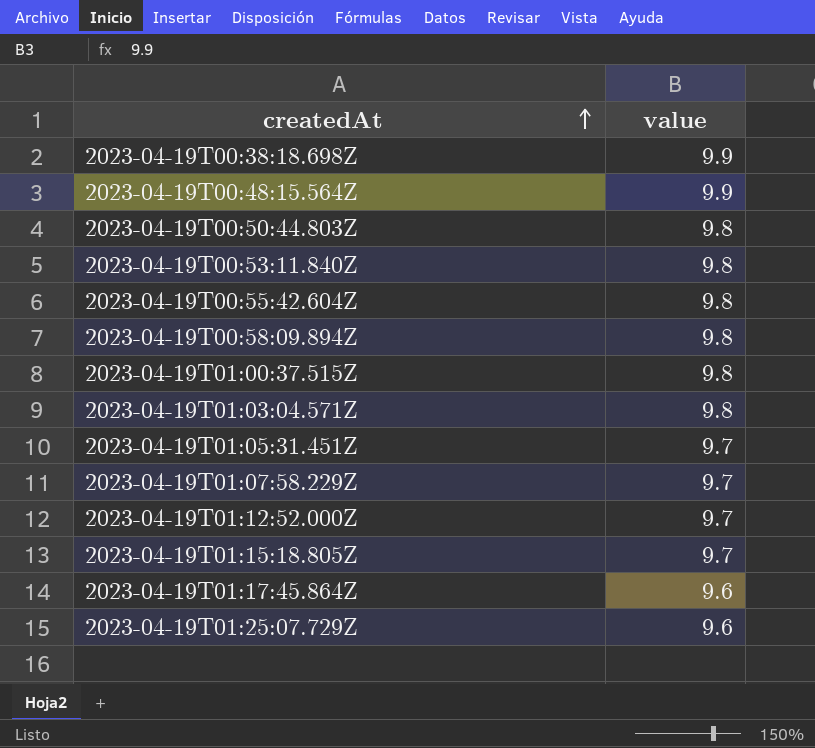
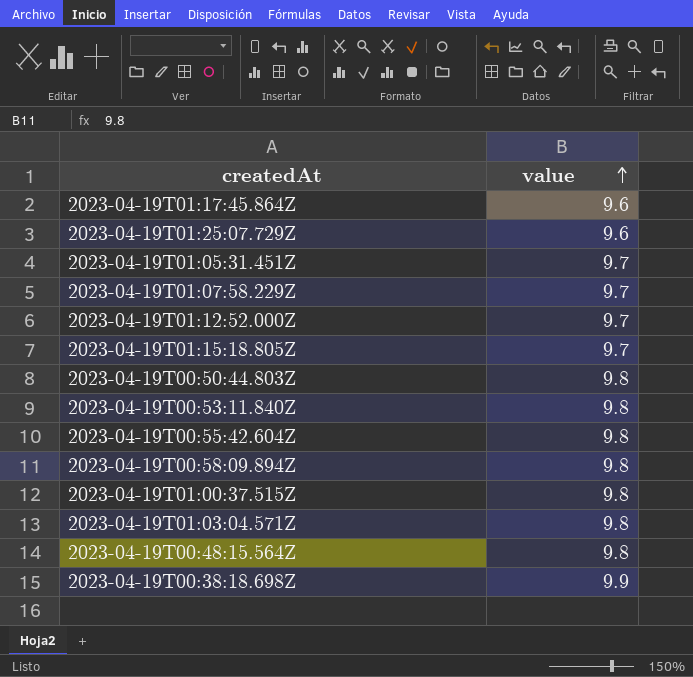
row order: createdAt ascending -> value ascending
2023-04-19T00:48:15.564Z | value: 9.9 -> 9.8

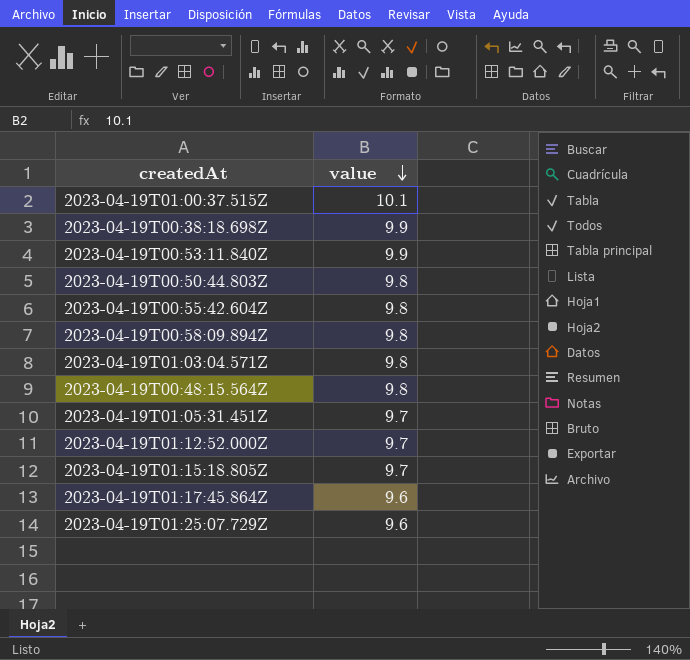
row order: value ascending -> value descending
row 2023-04-19T01:07:58.229Z: 9.7 -> none
2023-04-19T01:00:37.515Z | value: 9.8 -> 10.1
2023-04-19T00:53:11.840Z | value: 9.8 -> 9.9

